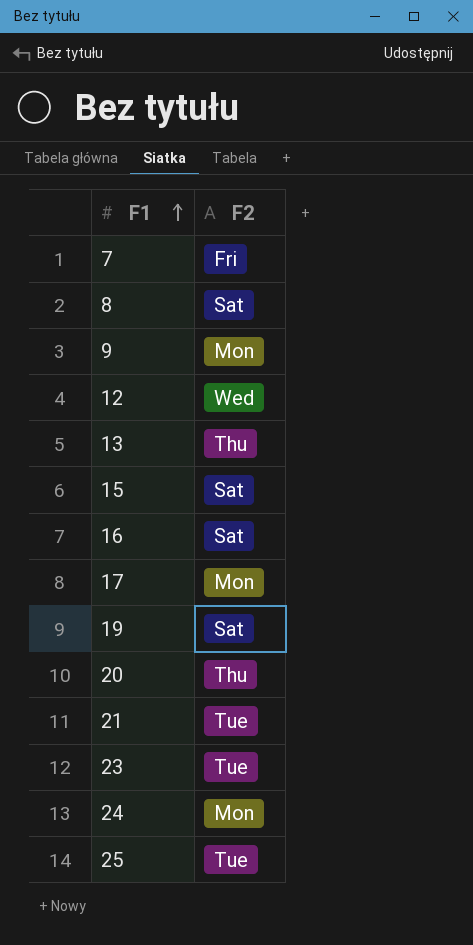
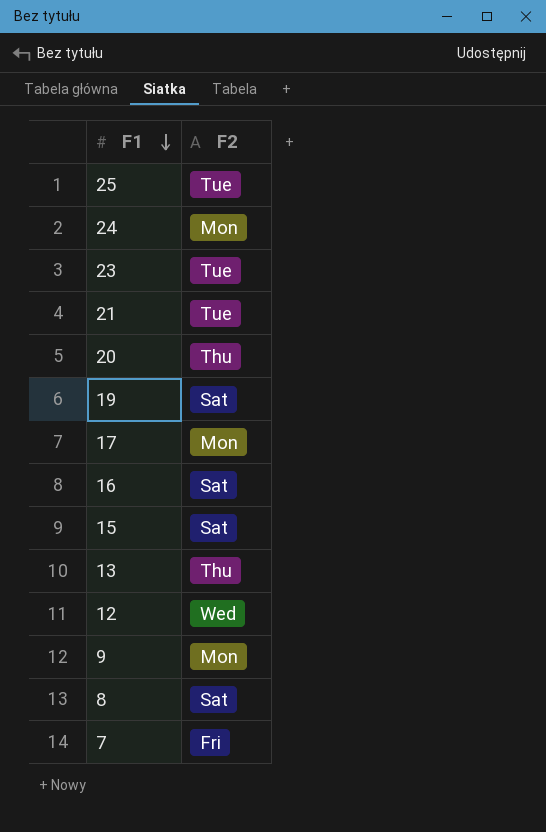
row order: F1 ascending -> F1 descending

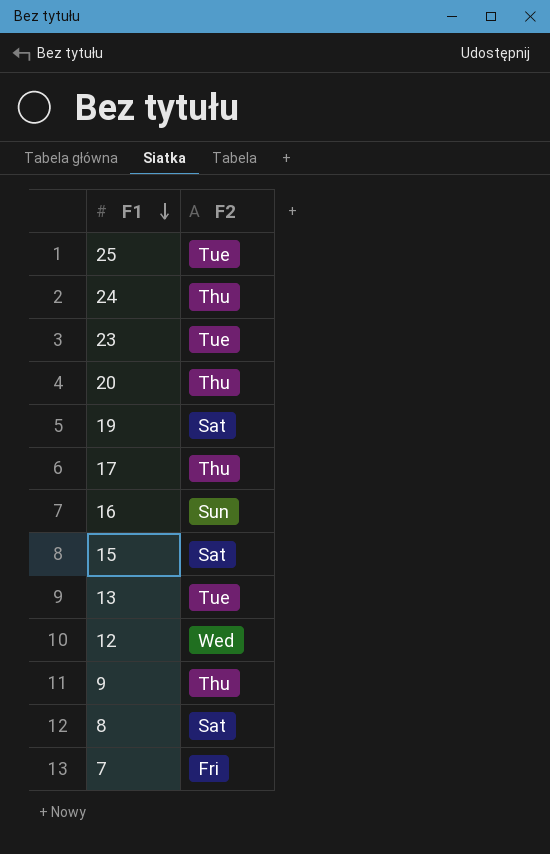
row 21: Tue -> none
24 | F2: Mon -> Thu
17 | F2: Mon -> Thu
16 | F2: Sat -> Sun
13 | F2: Thu -> Tue
9 | F2: Mon -> Thu

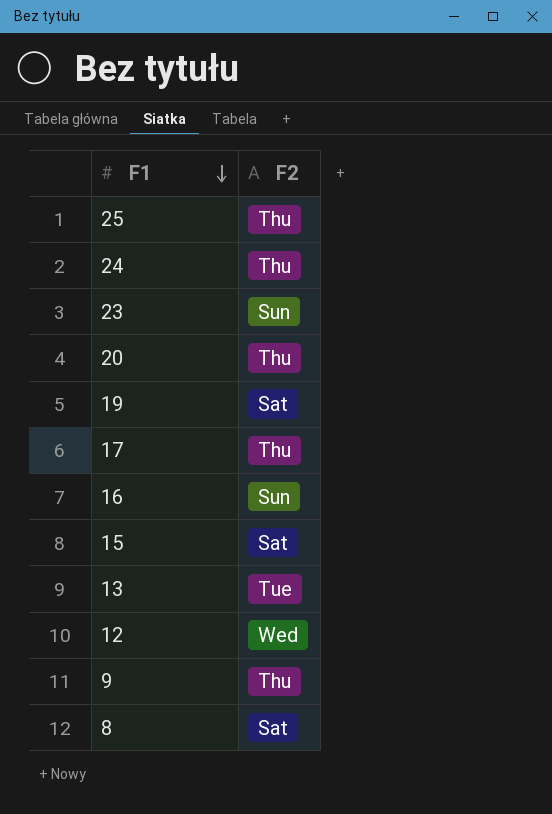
row 7: Fri -> none
25 | F2: Tue -> Thu
23 | F2: Tue -> Sun

